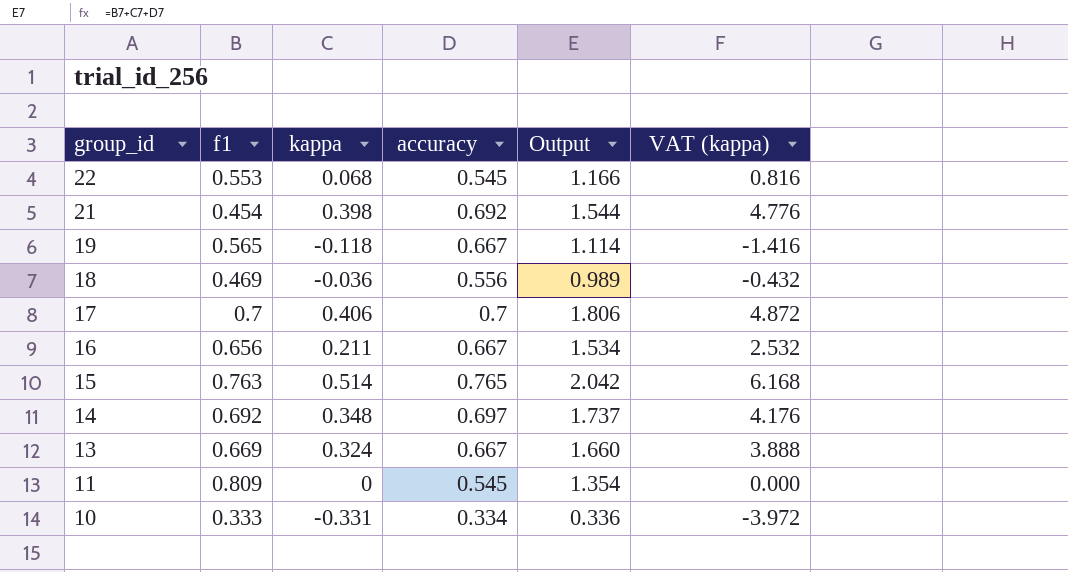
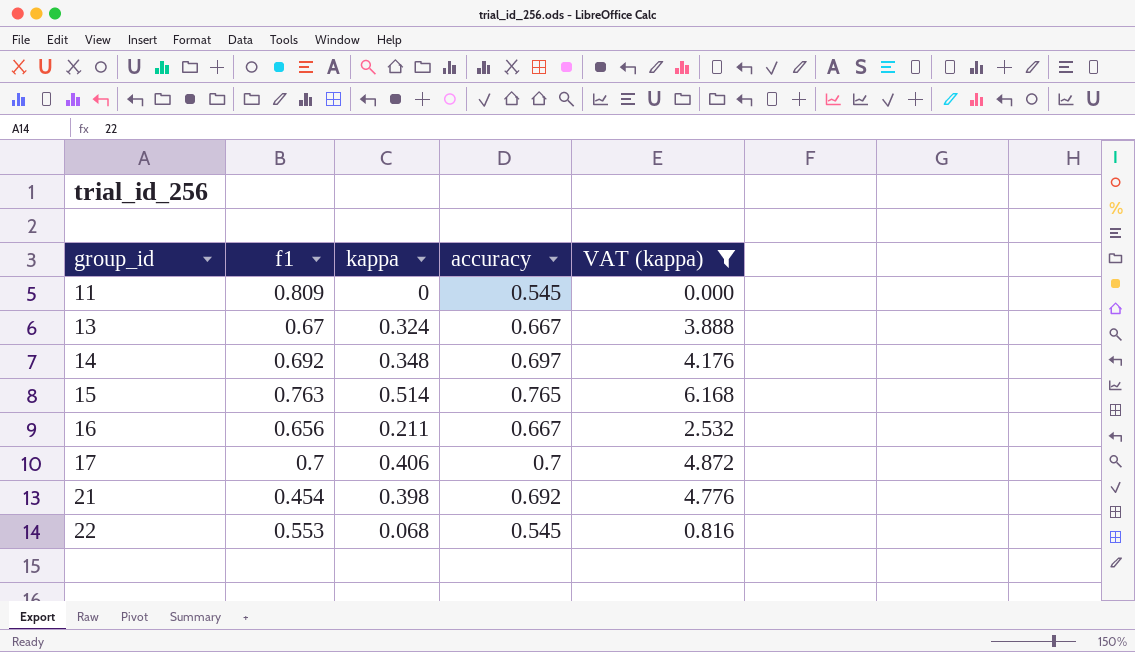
filter: none -> VAT (kappa) >= 0.000
row order: group_id descending -> group_id ascending
column Output | formula: [f1] + [kappa] + [accuracy] -> none
13 | f1: 0.669 -> 0.67

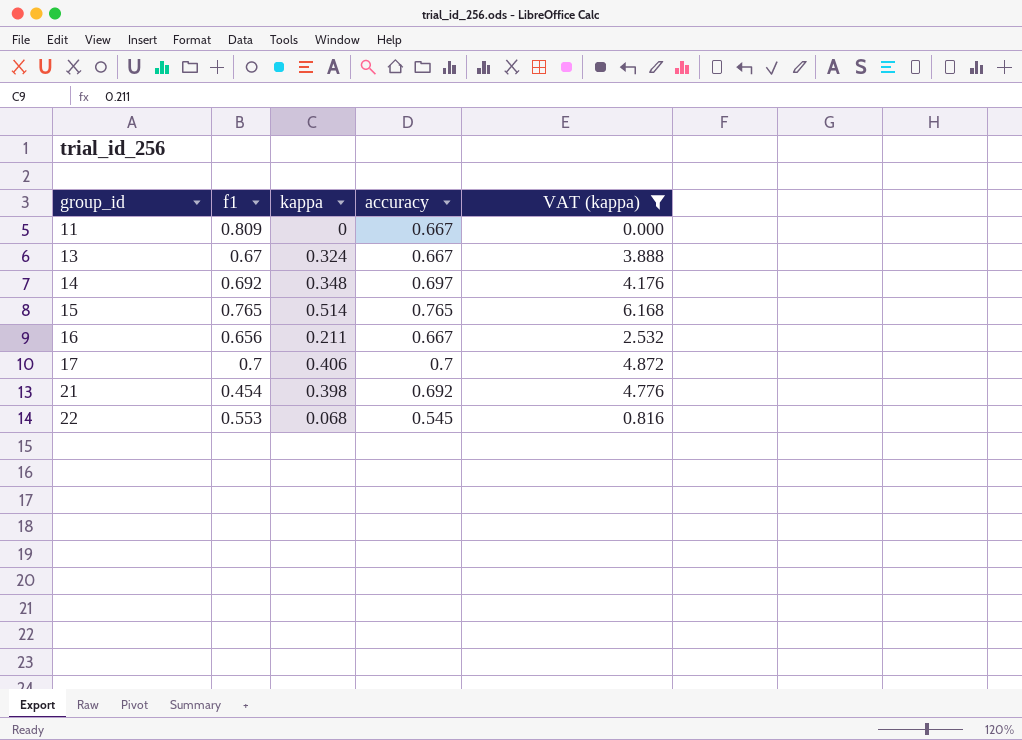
11 | accuracy: 0.545 -> 0.667
15 | f1: 0.763 -> 0.765

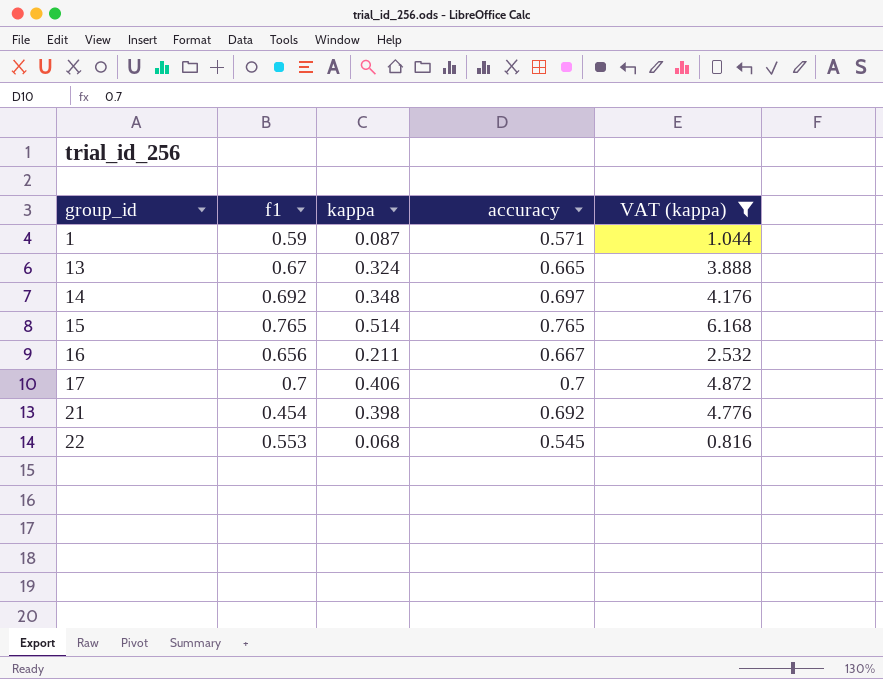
row 11: 0.809 | 0 | 0.667 | 0.000 -> none
row 1: none -> 0.59 | 0.087 | 0.571 | 1.044
13 | accuracy: 0.667 -> 0.665

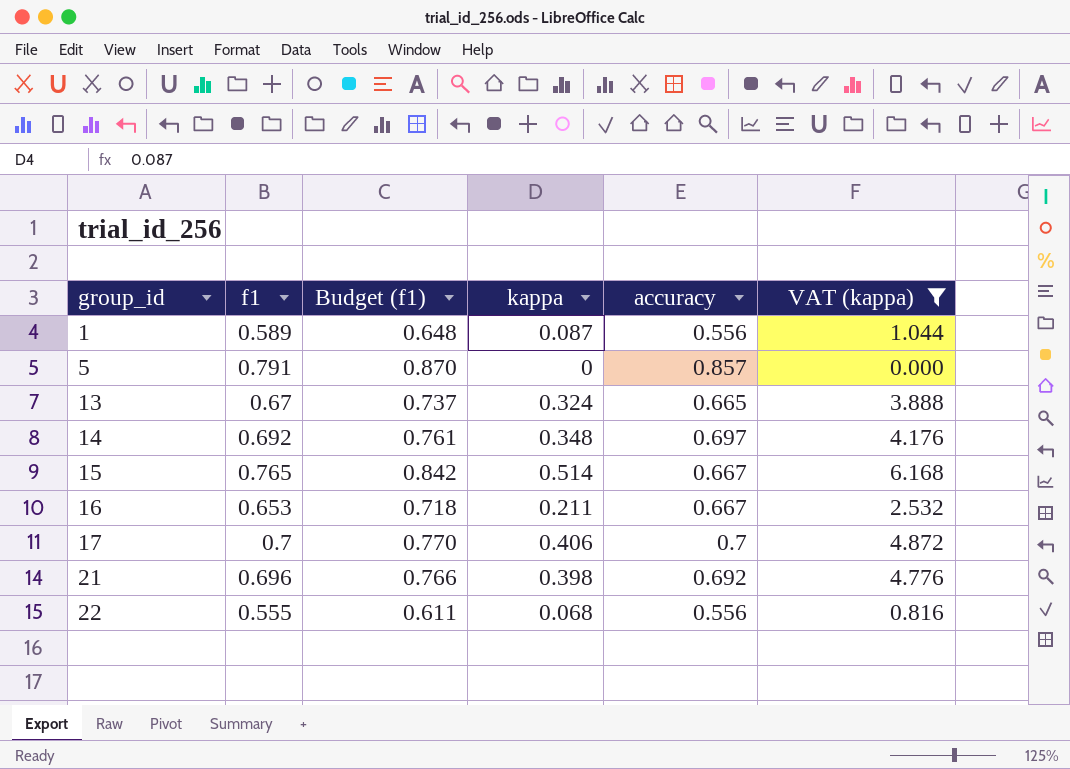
column Budget (f1) | formula: none -> [f1] * 1.1
1 | f1: 0.59 -> 0.589
1 | accuracy: 0.571 -> 0.556
row 5: none -> 0.791 | 0.870 | 0 | 0.857 | 0.000
15 | accuracy: 0.765 -> 0.667
16 | f1: 0.656 -> 0.653
21 | f1: 0.454 -> 0.696
22 | f1: 0.553 -> 0.555
22 | accuracy: 0.545 -> 0.556

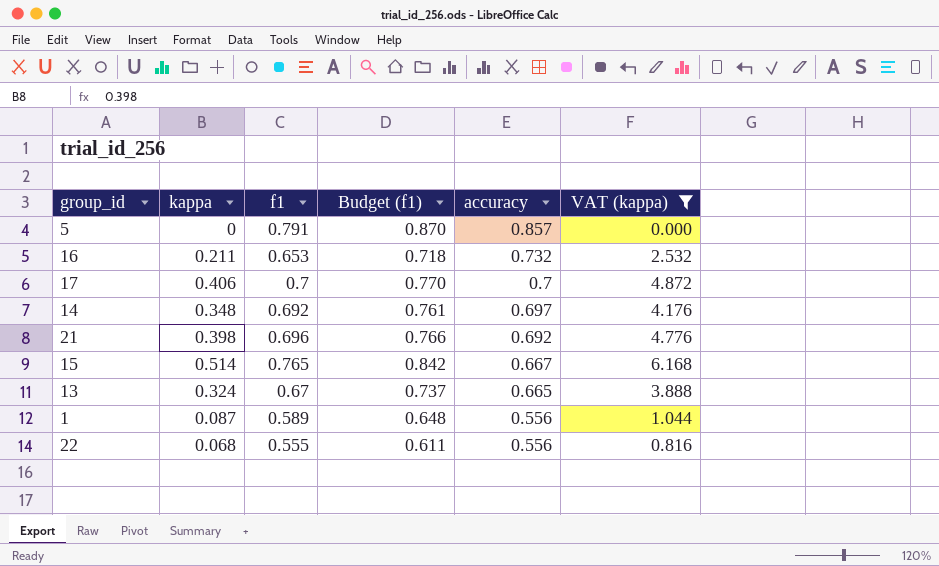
row order: group_id ascending -> accuracy descending
column kappa | position: 4 -> 2
16 | accuracy: 0.667 -> 0.732

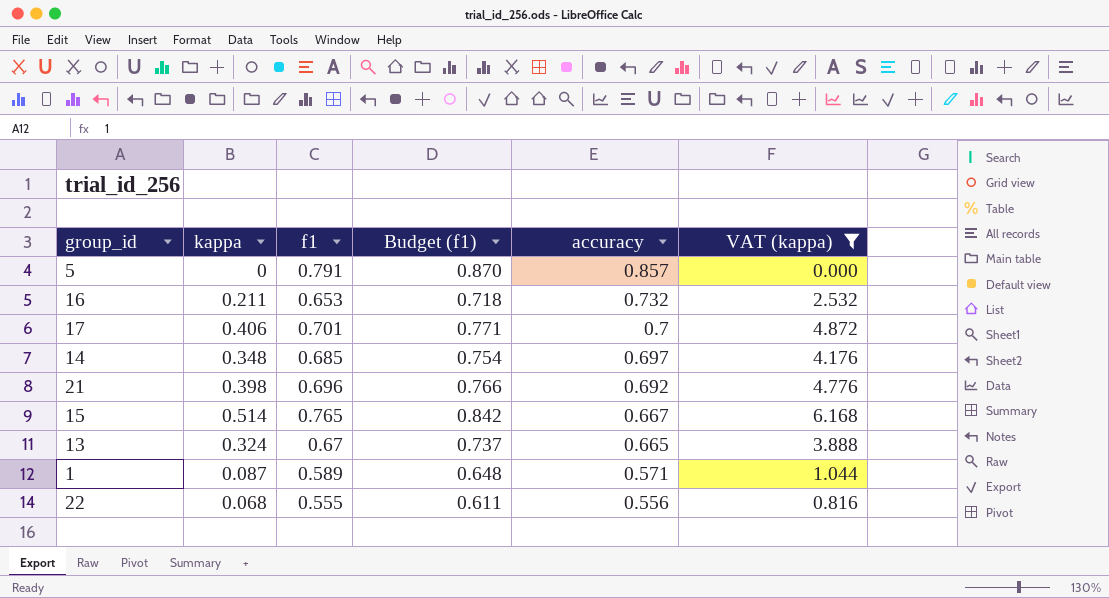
17 | f1: 0.7 -> 0.701
17 | Budget (f1): 0.770 -> 0.771
14 | f1: 0.692 -> 0.685
14 | Budget (f1): 0.761 -> 0.754
1 | accuracy: 0.556 -> 0.571

